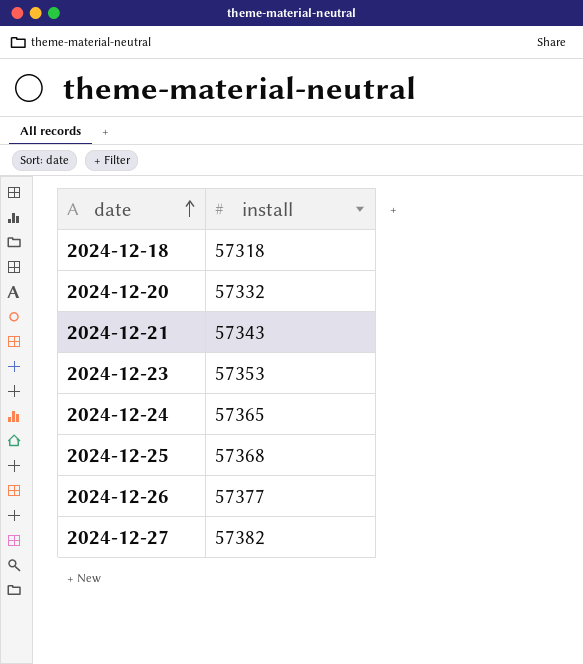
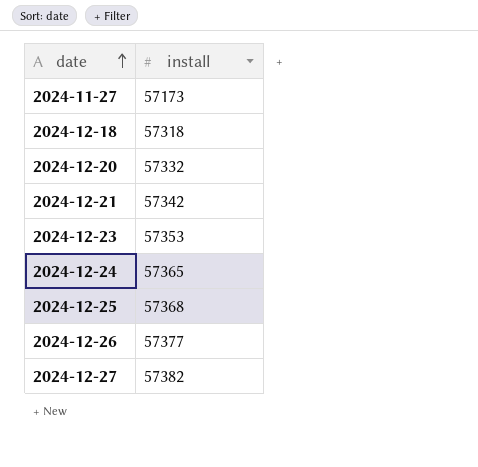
row 2024-11-27: none -> 57173
2024-12-21 | install: 57343 -> 57342

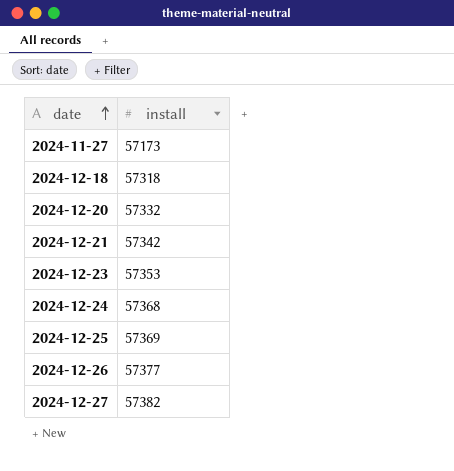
2024-12-24 | install: 57365 -> 57368
2024-12-25 | install: 57368 -> 57369

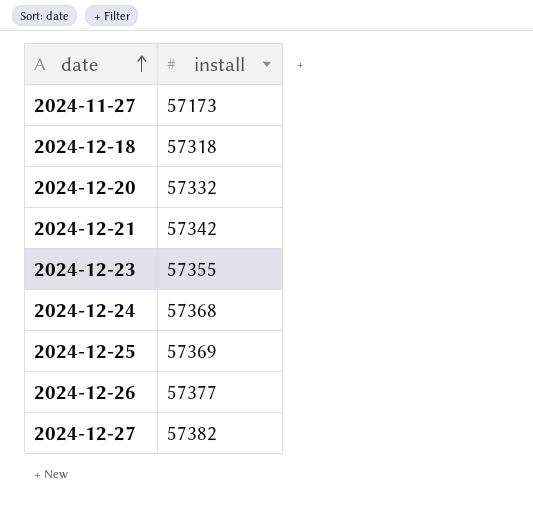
2024-12-23 | install: 57353 -> 57355

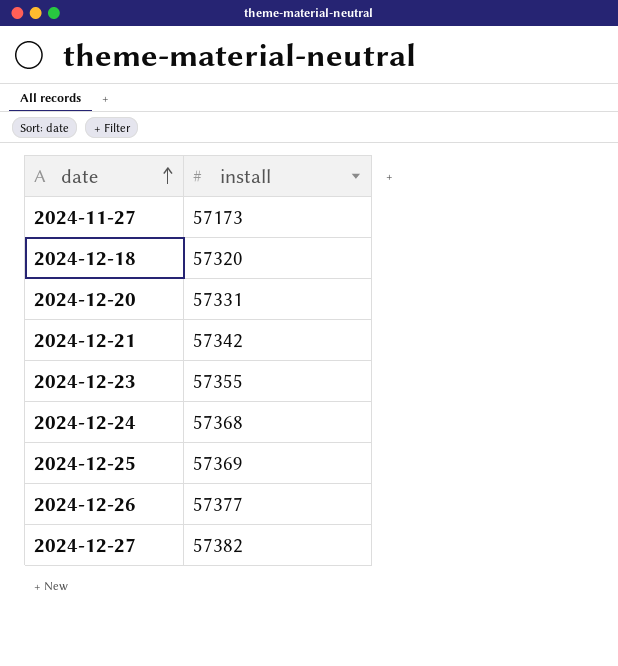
2024-12-18 | install: 57318 -> 57320
2024-12-20 | install: 57332 -> 57331

